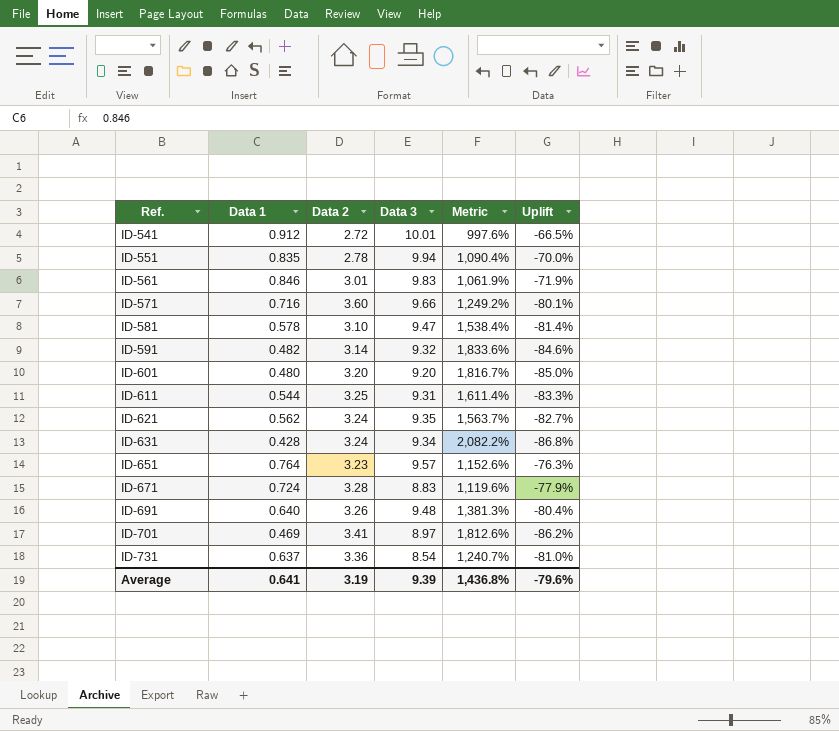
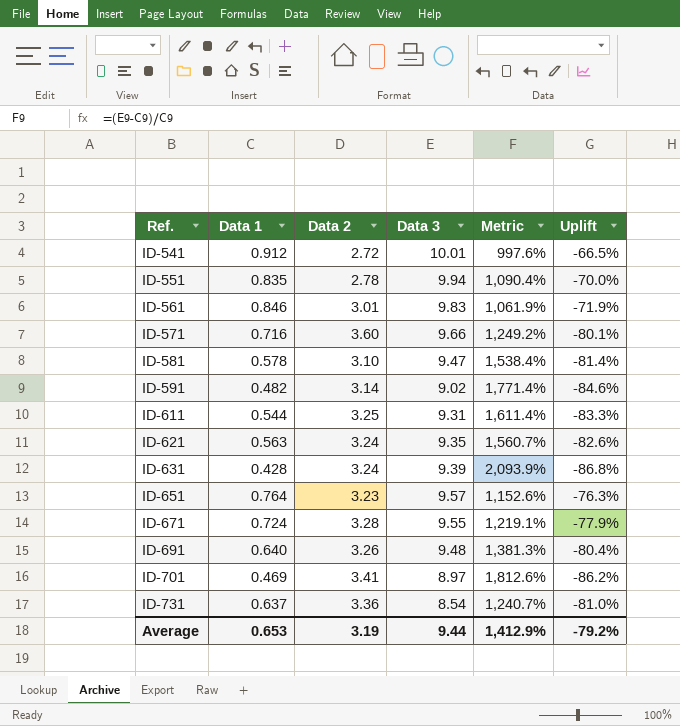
row ID-601: 0.480 | 3.20 | 9.20 | 1,816.7% | -85.0% -> none
ID-591 | Data 3: 9.32 -> 9.02
ID-591 | Metric: 1,833.6% -> 1,771.4%
ID-621 | Data 1: 0.562 -> 0.563
ID-621 | Metric: 1,563.7% -> 1,560.7%
ID-621 | Uplift: -82.7% -> -82.6%
ID-631 | Data 3: 9.34 -> 9.39
ID-631 | Metric: 2,082.2% -> 2,093.9%
ID-671 | Data 3: 8.83 -> 9.55
ID-671 | Metric: 1,119.6% -> 1,219.1%
Average | Data 1: 0.641 -> 0.653
Average | Data 3: 9.39 -> 9.44
Average | Metric: 1,436.8% -> 1,412.9%
Average | Uplift: -79.6% -> -79.2%

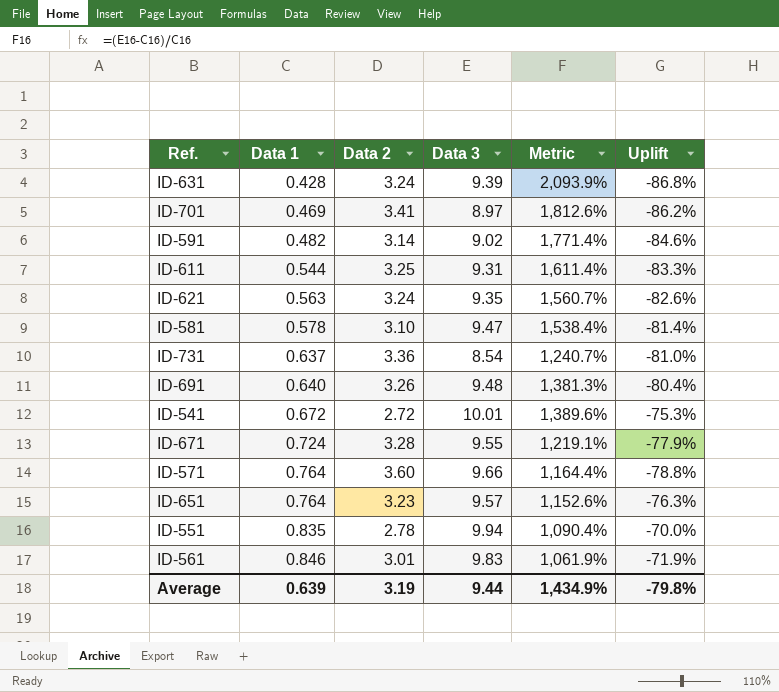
row order: Ref. ascending -> Data 1 ascending
ID-541 | Data 1: 0.912 -> 0.672
ID-541 | Metric: 997.6% -> 1,389.6%
ID-541 | Uplift: -66.5% -> -75.3%
ID-571 | Data 1: 0.716 -> 0.764
ID-571 | Metric: 1,249.2% -> 1,164.4%
ID-571 | Uplift: -80.1% -> -78.8%
Average | Data 1: 0.653 -> 0.639
Average | Metric: 1,412.9% -> 1,434.9%
Average | Uplift: -79.2% -> -79.8%

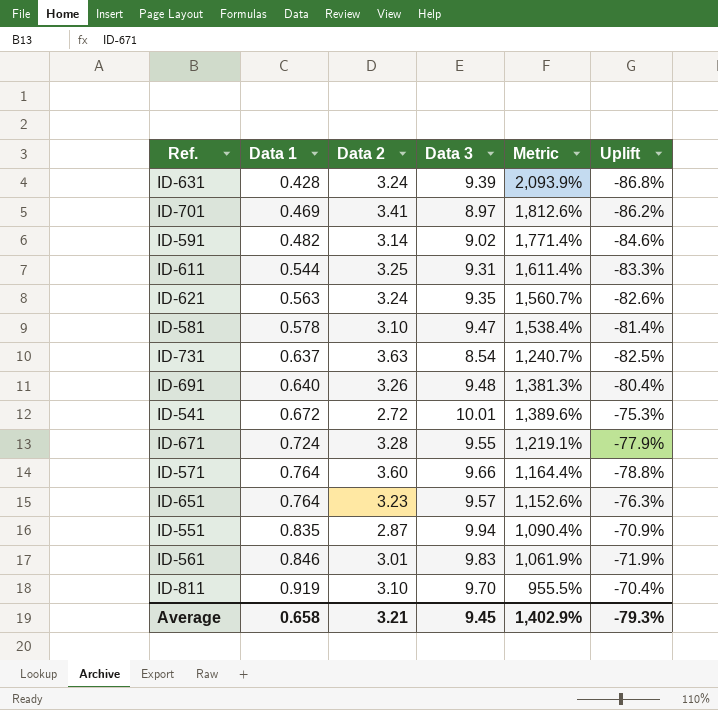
ID-731 | Data 2: 3.36 -> 3.63
ID-731 | Uplift: -81.0% -> -82.5%
ID-551 | Data 2: 2.78 -> 2.87
ID-551 | Uplift: -70.0% -> -70.9%
row ID-811: none -> 0.919 | 3.10 | 9.70 | 955.5% | -70.4%
Average | Data 1: 0.639 -> 0.658
Average | Data 2: 3.19 -> 3.21
Average | Data 3: 9.44 -> 9.45
Average | Metric: 1,434.9% -> 1,402.9%
Average | Uplift: -79.8% -> -79.3%

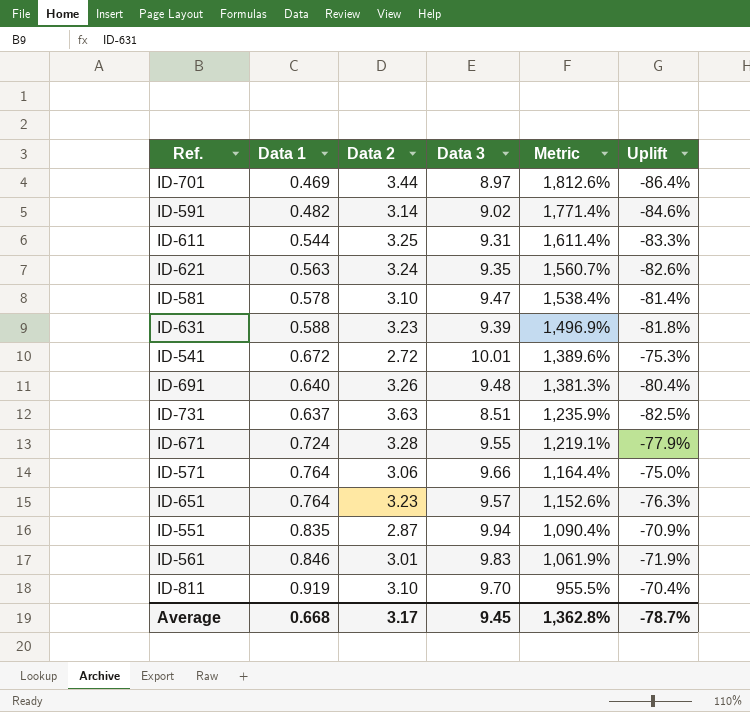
row order: Data 1 ascending -> Metric descending
ID-701 | Data 2: 3.41 -> 3.44
ID-701 | Uplift: -86.2% -> -86.4%
ID-631 | Data 1: 0.428 -> 0.588
ID-631 | Data 2: 3.24 -> 3.23
ID-631 | Metric: 2,093.9% -> 1,496.9%
ID-631 | Uplift: -86.8% -> -81.8%
ID-731 | Data 3: 8.54 -> 8.51
ID-731 | Metric: 1,240.7% -> 1,235.9%
ID-571 | Data 2: 3.60 -> 3.06
ID-571 | Uplift: -78.8% -> -75.0%
Average | Data 1: 0.658 -> 0.668
Average | Data 2: 3.21 -> 3.17
Average | Metric: 1,402.9% -> 1,362.8%
Average | Uplift: -79.3% -> -78.7%

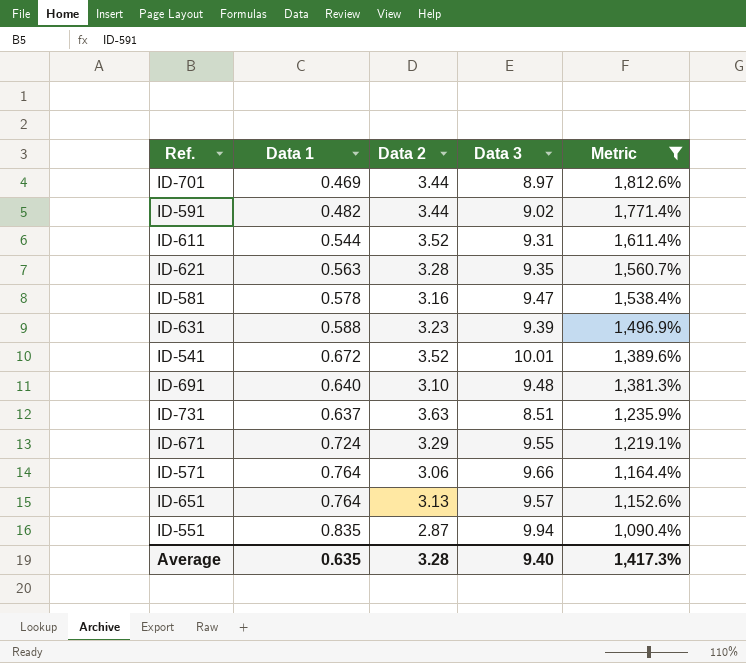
filter: none -> Metric >= 1,090.4%
column Uplift | formula: ([Data 1] - [Data 2]) / [Data 2] -> none
ID-591 | Data 2: 3.14 -> 3.44
ID-611 | Data 2: 3.25 -> 3.52
ID-621 | Data 2: 3.24 -> 3.28
ID-581 | Data 2: 3.10 -> 3.16
ID-541 | Data 2: 2.72 -> 3.52
ID-691 | Data 2: 3.26 -> 3.10
ID-671 | Data 2: 3.28 -> 3.29
ID-651 | Data 2: 3.23 -> 3.13
Average | Data 1: 0.668 -> 0.635
Average | Data 2: 3.17 -> 3.28
Average | Data 3: 9.45 -> 9.40
Average | Metric: 1,362.8% -> 1,417.3%

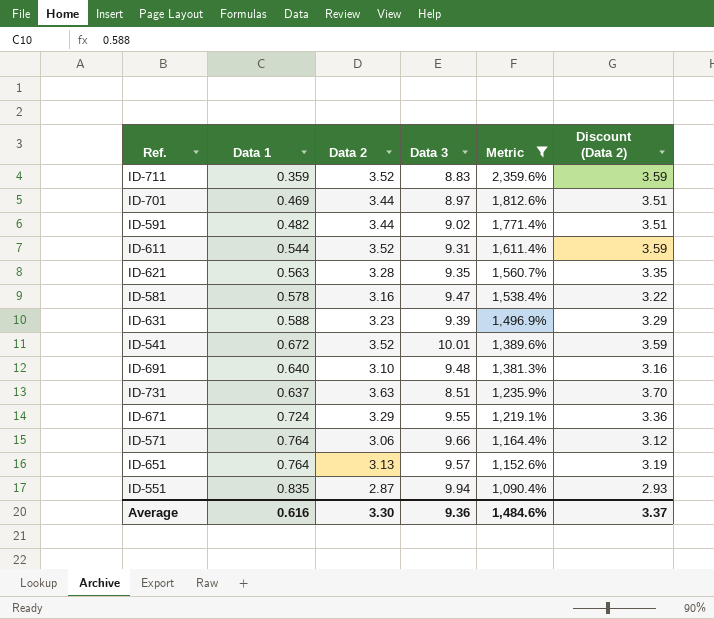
column Discount (Data 2) | formula: none -> [Data 2] * 1.02
row ID-711: none -> 0.359 | 3.52 | 8.83 | 2,359.6% | 3.59
Average | Data 1: 0.635 -> 0.616
Average | Data 2: 3.28 -> 3.30
Average | Data 3: 9.40 -> 9.36
Average | Metric: 1,417.3% -> 1,484.6%

